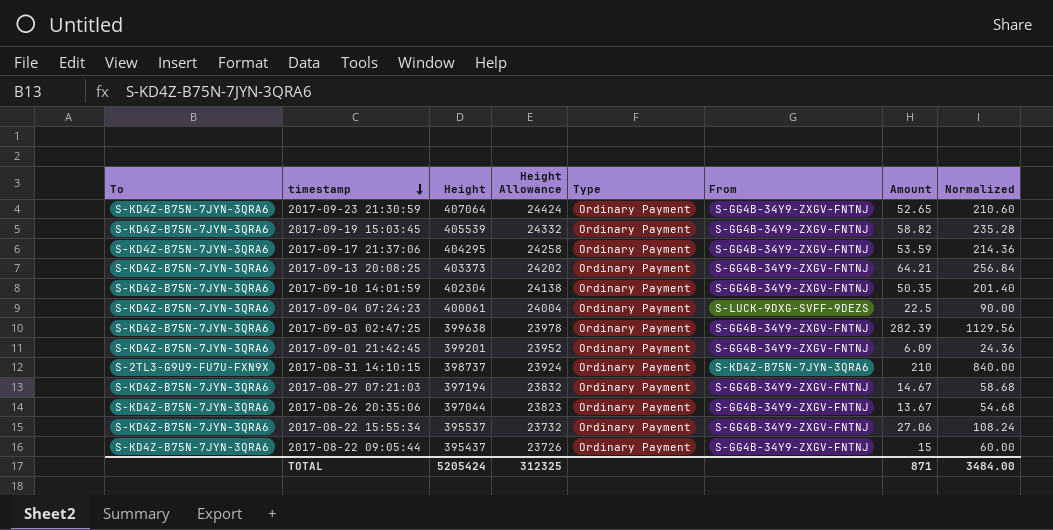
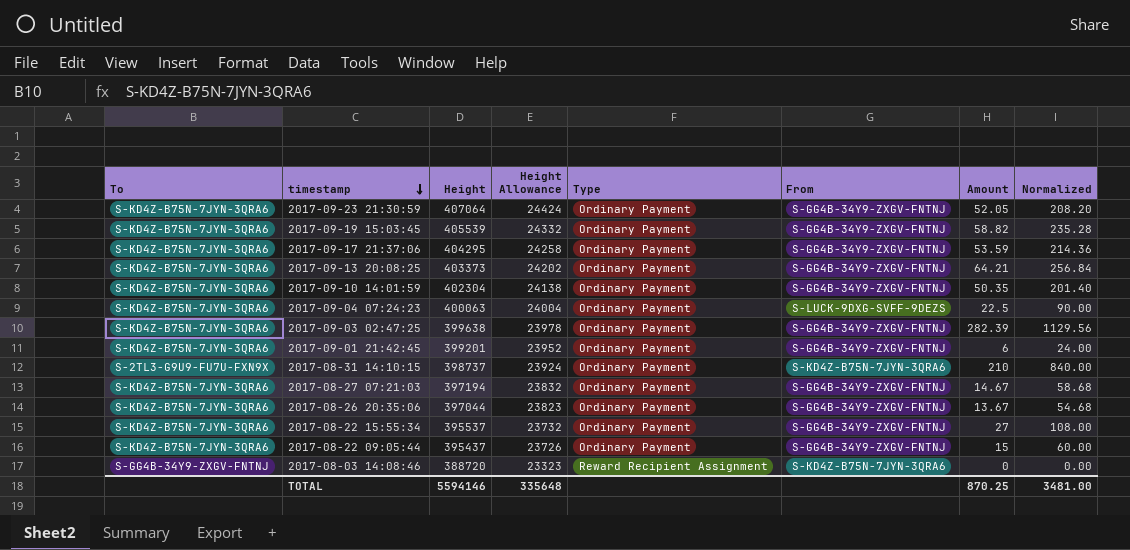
2017-09-23 21:30:59 | Amount: 52.65 -> 52.05
2017-09-23 21:30:59 | Normalized: 210.60 -> 208.20
2017-09-04 07:24:23 | Height: 400061 -> 400063
2017-09-01 21:42:45 | Amount: 6.09 -> 6
2017-09-01 21:42:45 | Normalized: 24.36 -> 24.00
2017-08-22 15:55:34 | Amount: 27.06 -> 27
2017-08-22 15:55:34 | Normalized: 108.24 -> 108.00
row 2017-08-03 14:08:46: none -> S-GG4B-34Y9-ZXGV-FNTNJ | 388720 | 23323 | Reward Recipient Assignment | S-KD4Z-B75N-7JYN-3QRA6 | 0 | 0.00
TOTAL | Height: 5205424 -> 5594146
TOTAL | Height Allowance: 312325 -> 335648
TOTAL | Amount: 871 -> 870.25
TOTAL | Normalized: 3484.00 -> 3481.00

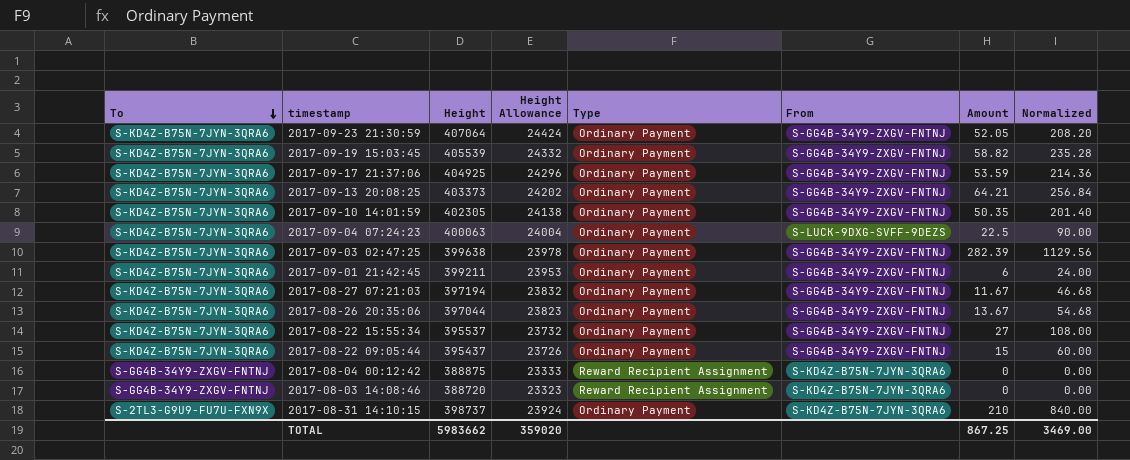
row order: timestamp descending -> To descending
2017-09-17 21:37:06 | Height: 404295 -> 404925
2017-09-17 21:37:06 | Height Allowance: 24258 -> 24296
2017-09-10 14:01:59 | Height: 402304 -> 402305
2017-09-01 21:42:45 | Height: 399201 -> 399211
2017-09-01 21:42:45 | Height Allowance: 23952 -> 23953
2017-08-27 07:21:03 | Amount: 14.67 -> 11.67
2017-08-27 07:21:03 | Normalized: 58.68 -> 46.68
row 2017-08-04 00:12:42: none -> S-GG4B-34Y9-ZXGV-FNTNJ | 388875 | 23333 | Reward Recipient Assignment | S-KD4Z-B75N-7JYN-3QRA6 | 0 | 0.00
TOTAL | Height: 5594146 -> 5983662
TOTAL | Height Allowance: 335648 -> 359020
TOTAL | Amount: 870.25 -> 867.25
TOTAL | Normalized: 3481.00 -> 3469.00

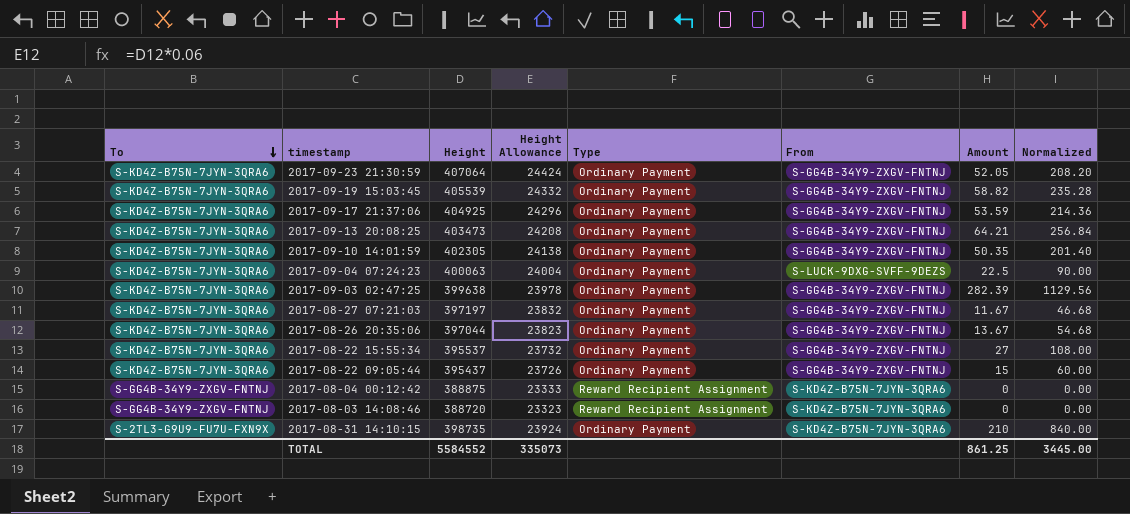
row 2017-09-01 21:42:45: S-KD4Z-B75N-7JYN-3QRA6 | 399211 | 23953 | Ordinary Payment | S-GG4B-34Y9-ZXGV-FNTNJ | 6 | 24.00 -> none
2017-09-13 20:08:25 | Height: 403373 -> 403473
2017-09-13 20:08:25 | Height Allowance: 24202 -> 24208
2017-08-27 07:21:03 | Height: 397194 -> 397197
2017-08-31 14:10:15 | Height: 398737 -> 398735
TOTAL | Height: 5983662 -> 5584552
TOTAL | Height Allowance: 359020 -> 335073
TOTAL | Amount: 867.25 -> 861.25
TOTAL | Normalized: 3469.00 -> 3445.00

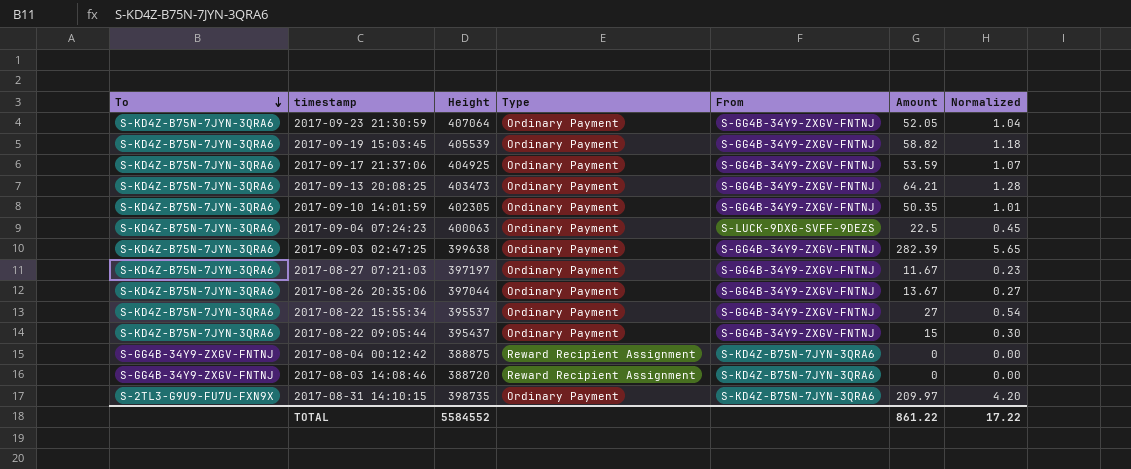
column Height Allowance | formula: [Height] * 0.06 -> none
column Normalized | formula: [Amount] * 4 -> [Amount] * 0.02
2017-08-31 14:10:15 | Amount: 210 -> 209.97
TOTAL | Amount: 861.25 -> 861.22
TOTAL | Normalized: 3445.00 -> 17.22

